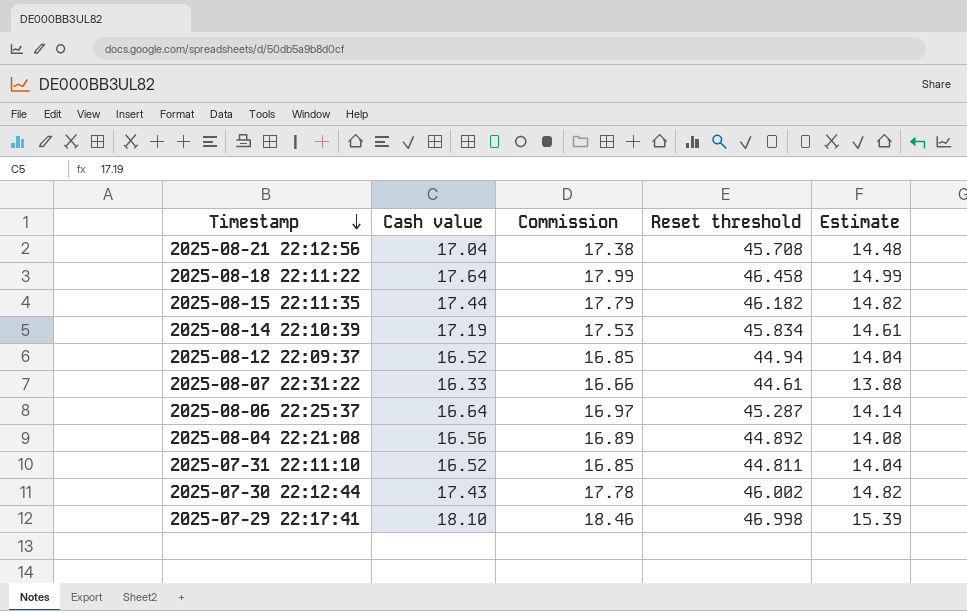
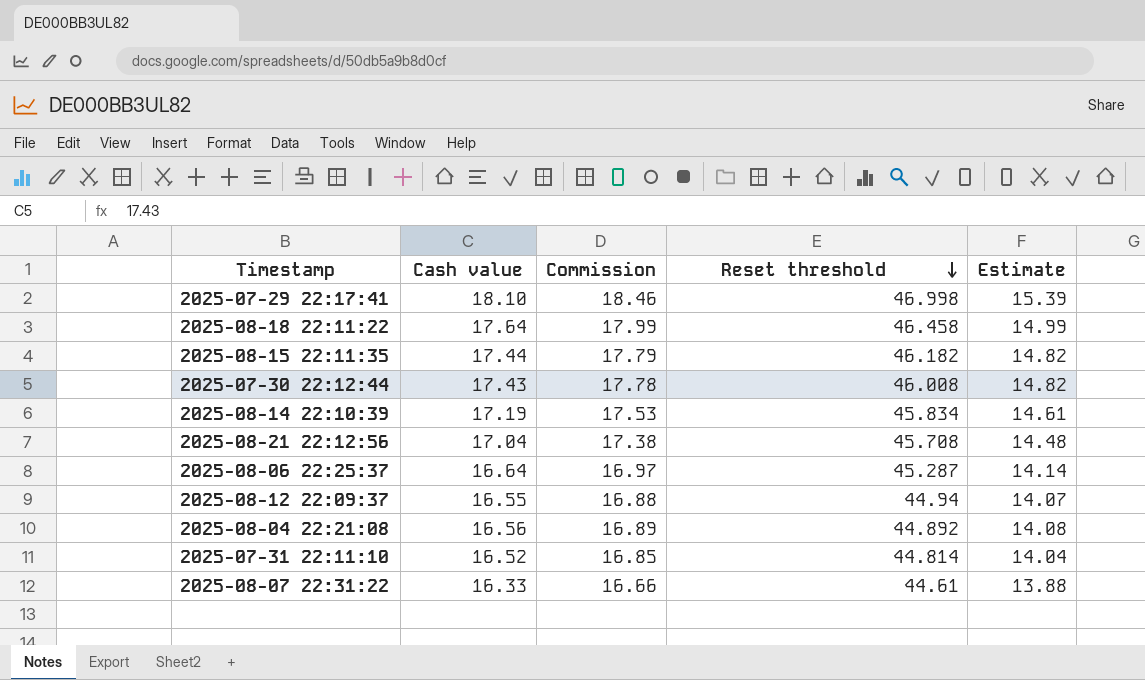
row order: Timestamp descending -> Reset threshold descending
2025-07-30 22:12:44 | Reset threshold: 46.002 -> 46.008
2025-08-12 22:09:37 | Cash value: 16.52 -> 16.55
2025-08-12 22:09:37 | Commission: 16.85 -> 16.88
2025-08-12 22:09:37 | Estimate: 14.04 -> 14.07
2025-07-31 22:11:10 | Reset threshold: 44.811 -> 44.814

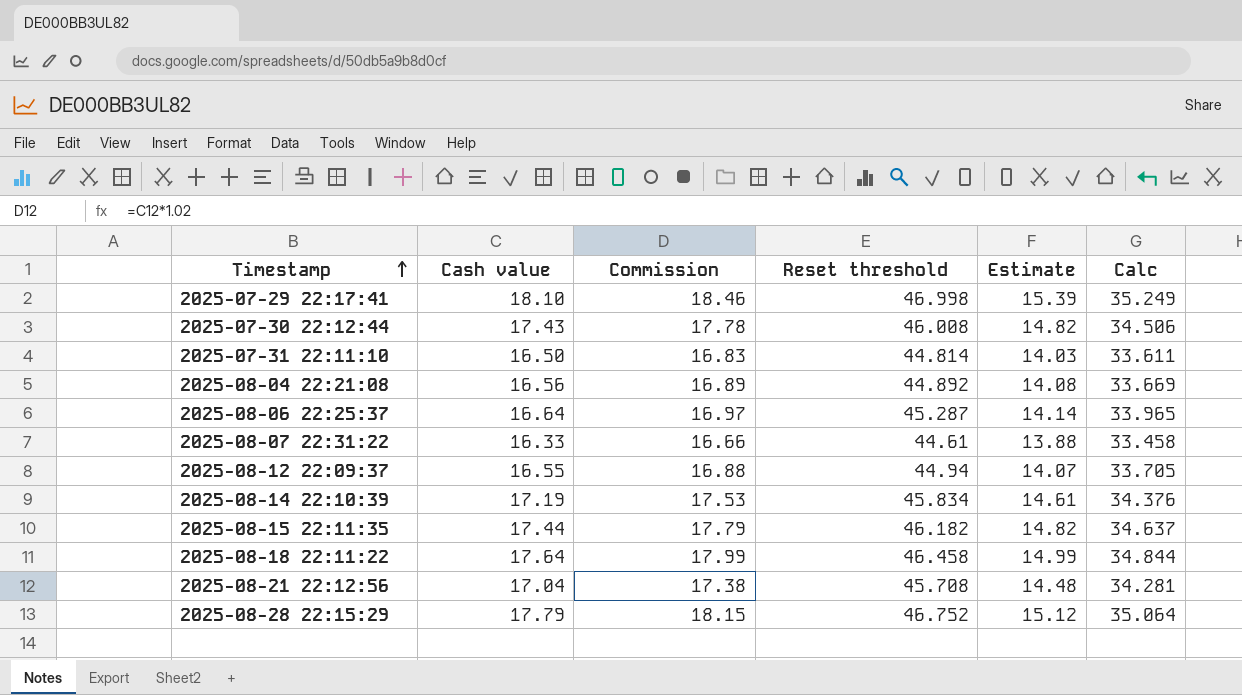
row order: Reset threshold descending -> Timestamp ascending
column Calc | formula: none -> [Reset threshold] * 0.75
2025-07-31 22:11:10 | Cash value: 16.52 -> 16.50
2025-07-31 22:11:10 | Commission: 16.85 -> 16.83
2025-07-31 22:11:10 | Estimate: 14.04 -> 14.03
row 2025-08-28 22:15:29: none -> 17.79 | 18.15 | 46.752 | 15.12 | 35.064

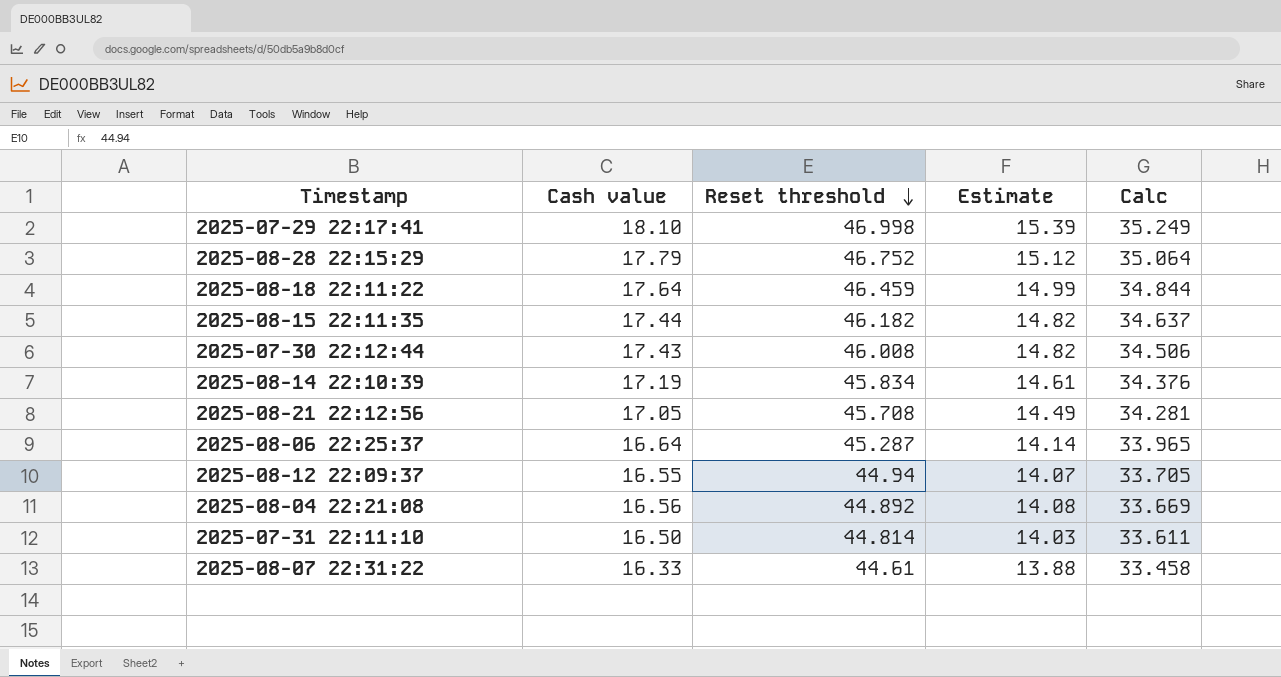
row order: Timestamp ascending -> Reset threshold descending
column Commission | formula: [Cash value] * 1.02 -> none
2025-08-18 22:11:22 | Reset threshold: 46.458 -> 46.459
2025-08-21 22:12:56 | Cash value: 17.04 -> 17.05
2025-08-21 22:12:56 | Estimate: 14.48 -> 14.49

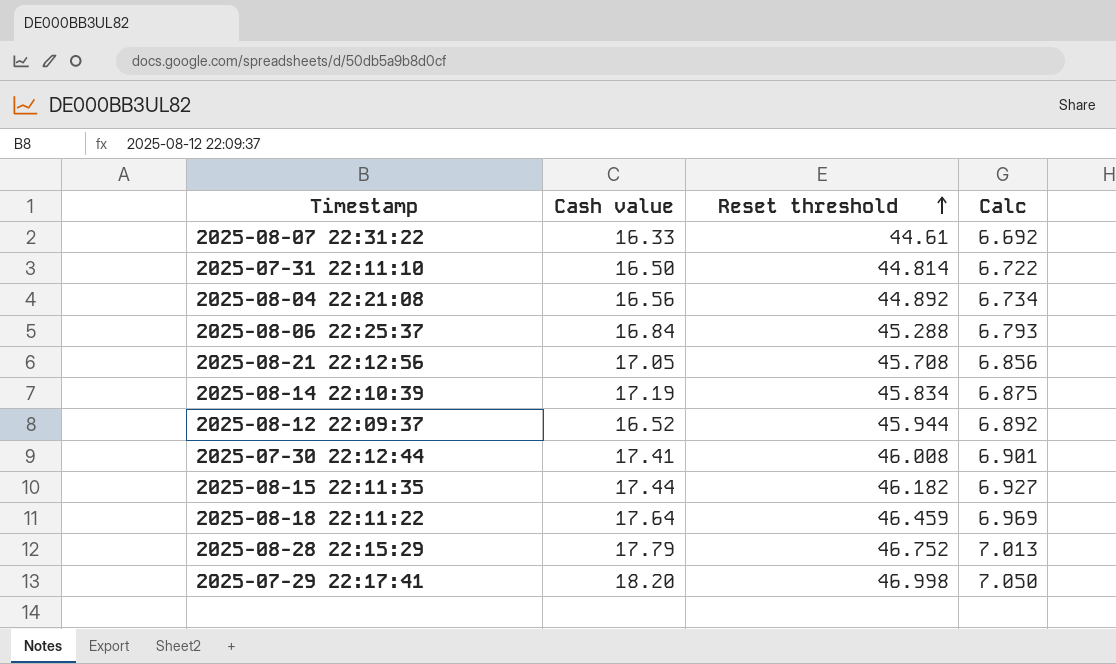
row order: Reset threshold descending -> Reset threshold ascending
column Estimate | formula: [Cash value] * 0.85 -> none
column Calc | formula: [Reset threshold] * 0.75 -> [Reset threshold] * 0.15
2025-08-06 22:25:37 | Cash value: 16.64 -> 16.84
2025-08-06 22:25:37 | Reset threshold: 45.287 -> 45.288
2025-08-12 22:09:37 | Cash value: 16.55 -> 16.52
2025-08-12 22:09:37 | Reset threshold: 44.94 -> 45.944
2025-07-30 22:12:44 | Cash value: 17.43 -> 17.41
2025-07-29 22:17:41 | Cash value: 18.10 -> 18.20

